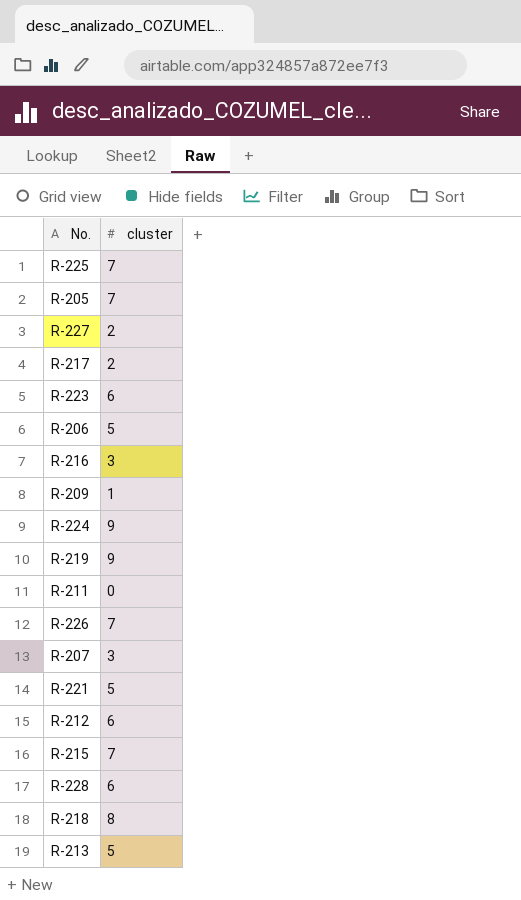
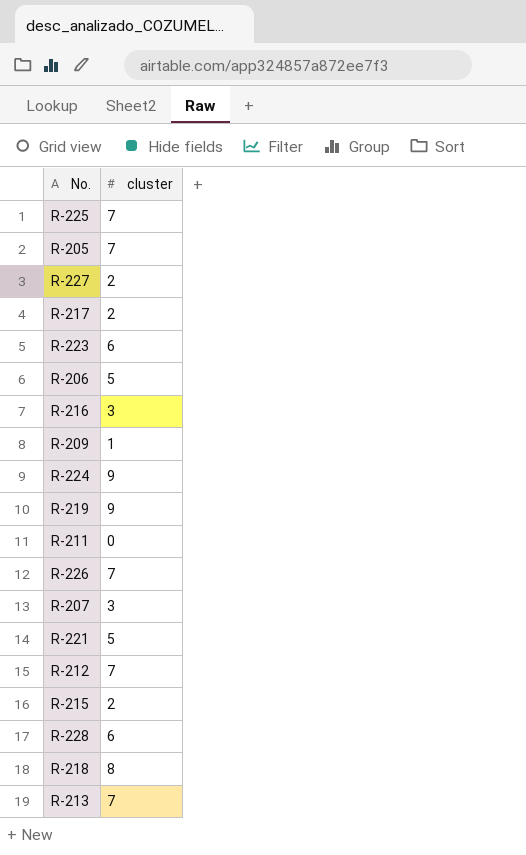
R-212 | cluster: 6 -> 7
R-215 | cluster: 7 -> 2
R-213 | cluster: 5 -> 7

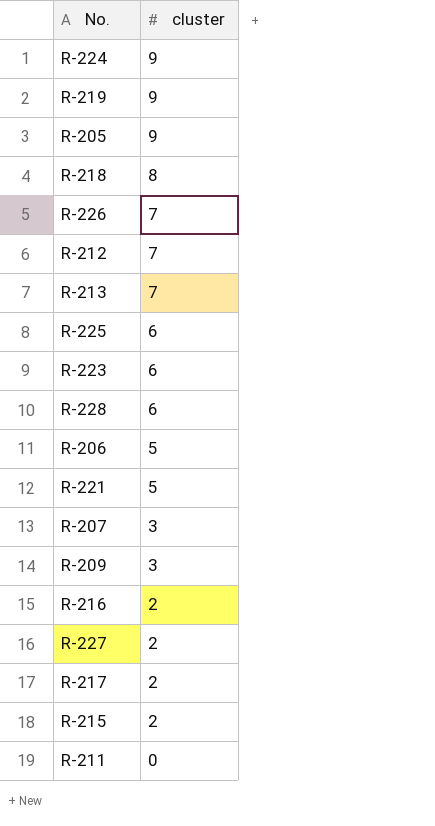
row order: none -> cluster descending
R-205 | cluster: 7 -> 9
R-225 | cluster: 7 -> 6
R-209 | cluster: 1 -> 3
R-216 | cluster: 3 -> 2

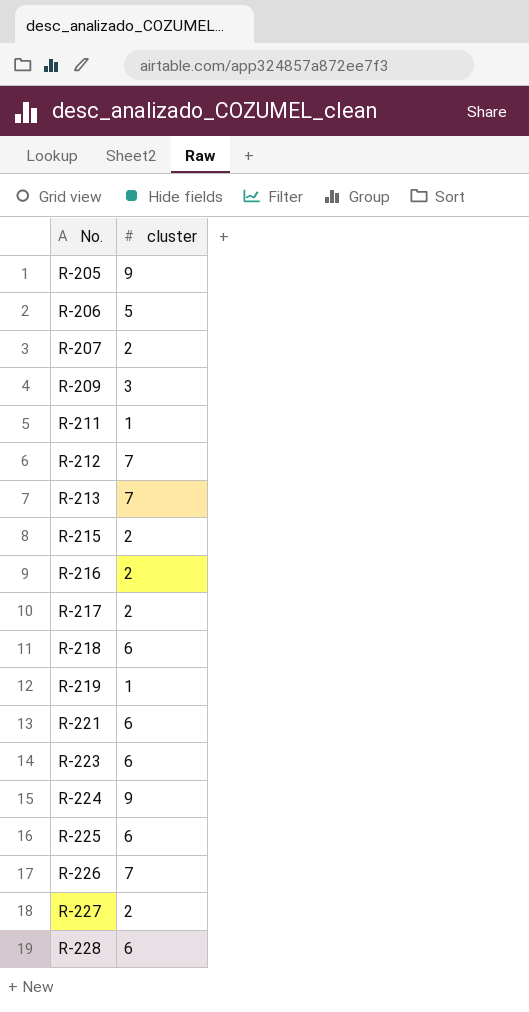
row order: cluster descending -> No. ascending
R-207 | cluster: 3 -> 2
R-211 | cluster: 0 -> 1
R-218 | cluster: 8 -> 6
R-219 | cluster: 9 -> 1
R-221 | cluster: 5 -> 6

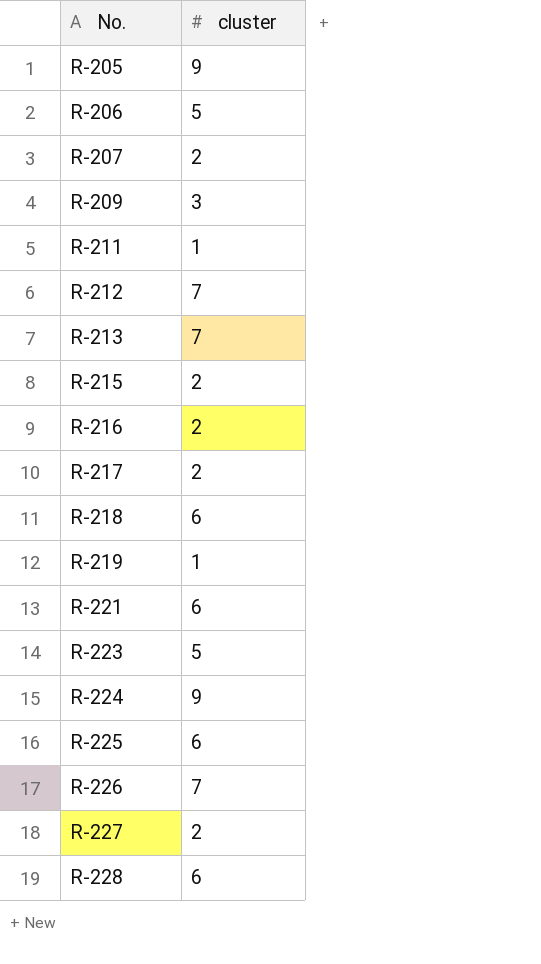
R-223 | cluster: 6 -> 5

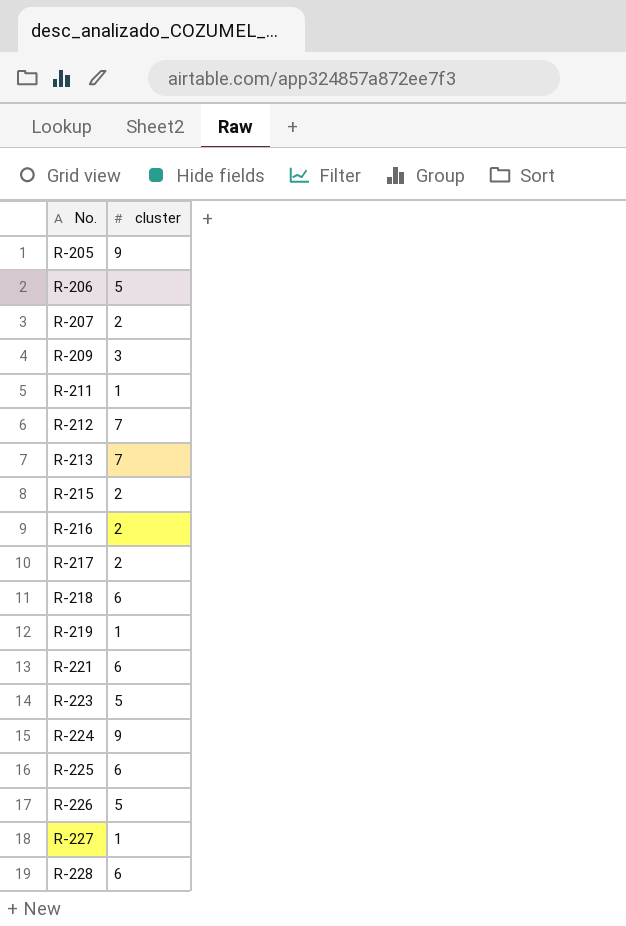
R-226 | cluster: 7 -> 5
R-227 | cluster: 2 -> 1

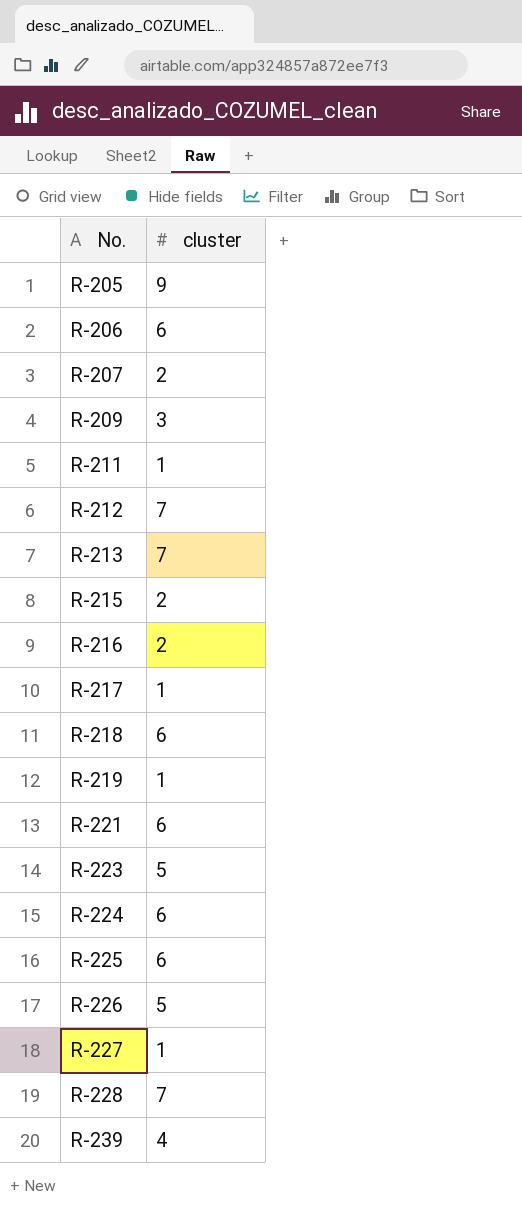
R-206 | cluster: 5 -> 6
R-217 | cluster: 2 -> 1
R-224 | cluster: 9 -> 6
R-228 | cluster: 6 -> 7
row R-239: none -> 4

